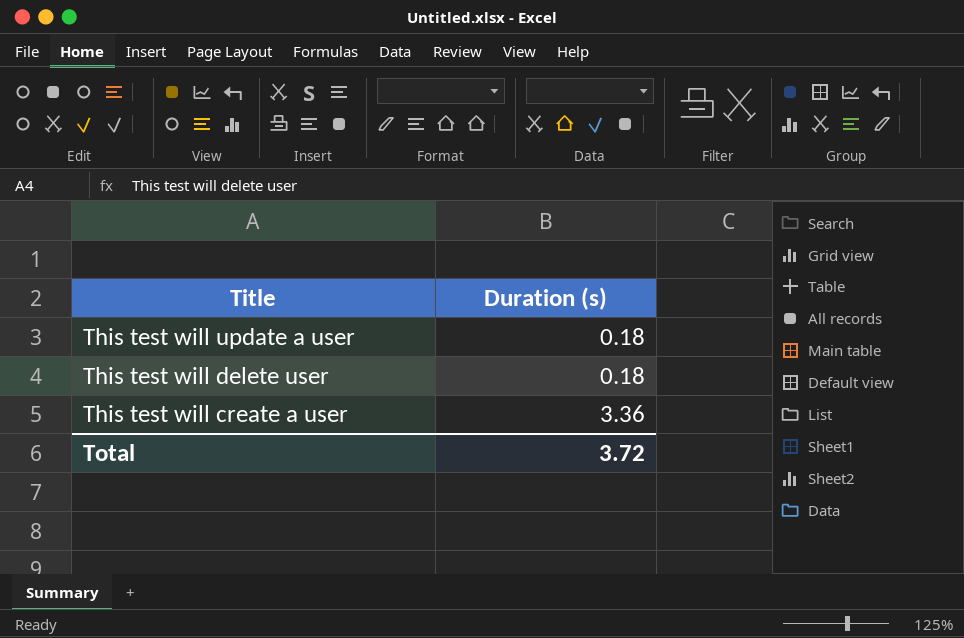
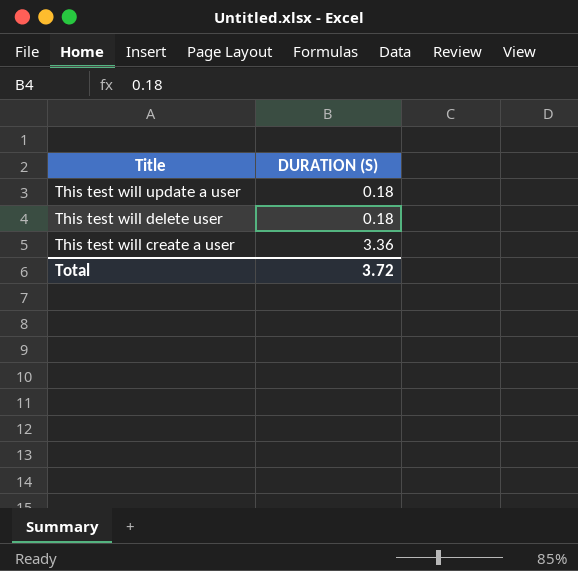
column name: Duration (s) -> DURATION (S)

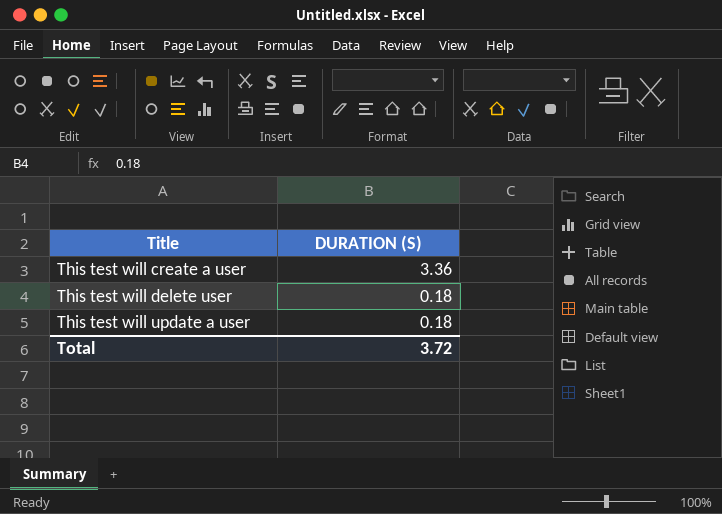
row order: Title descending -> Title ascending

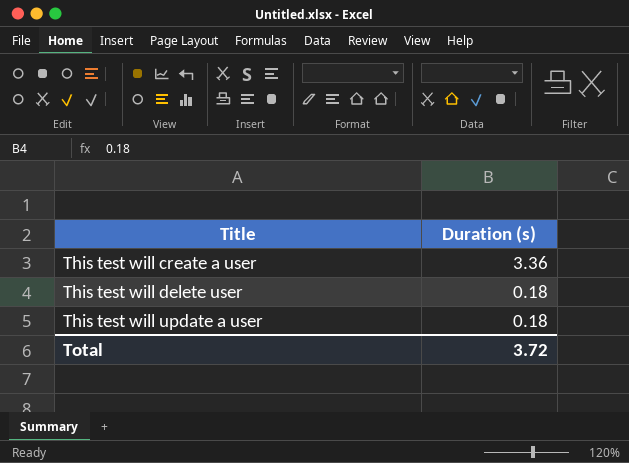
column name: DURATION (S) -> Duration (s)

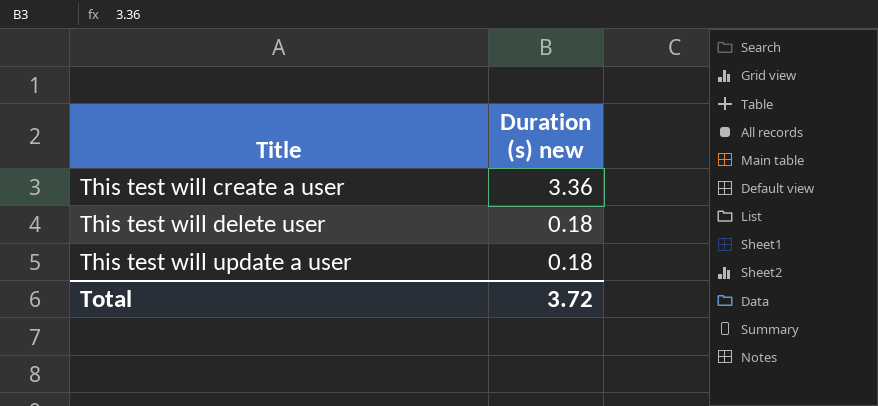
column name: Duration (s) -> Duration (s) new

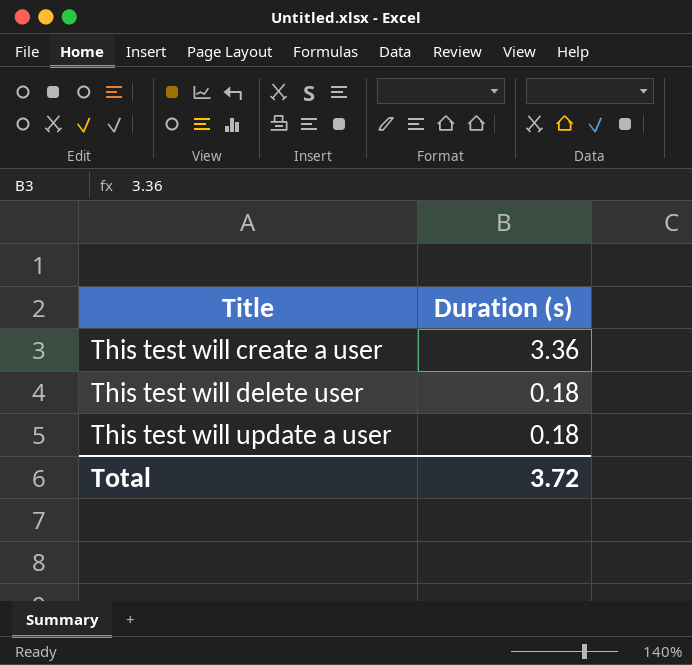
column name: Duration (s) new -> Duration (s)

